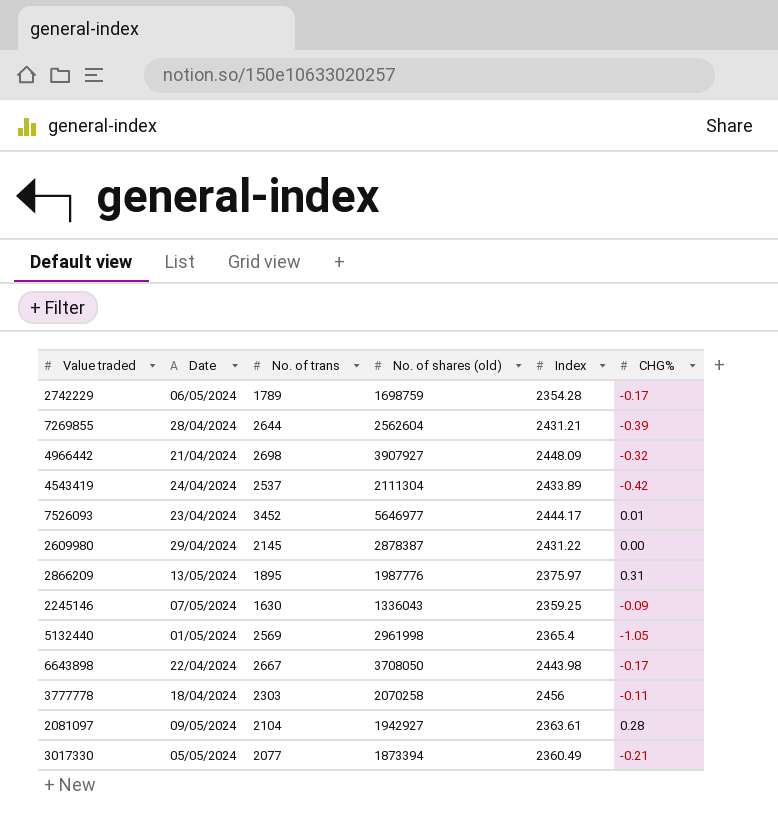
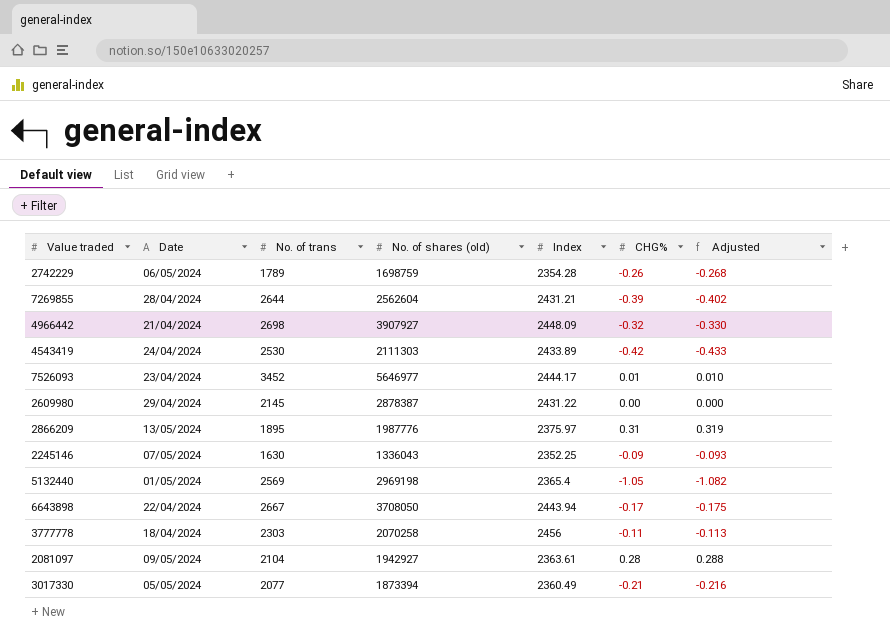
column Adjusted | formula: none -> [CHG%] * 1.03
2742229 | CHG%: -0.17 -> -0.26
4543419 | No. of trans: 2537 -> 2530
4543419 | No. of shares (old): 2111304 -> 2111303
2245146 | Index: 2359.25 -> 2352.25
5132440 | No. of shares (old): 2961998 -> 2969198
6643898 | Index: 2443.98 -> 2443.94

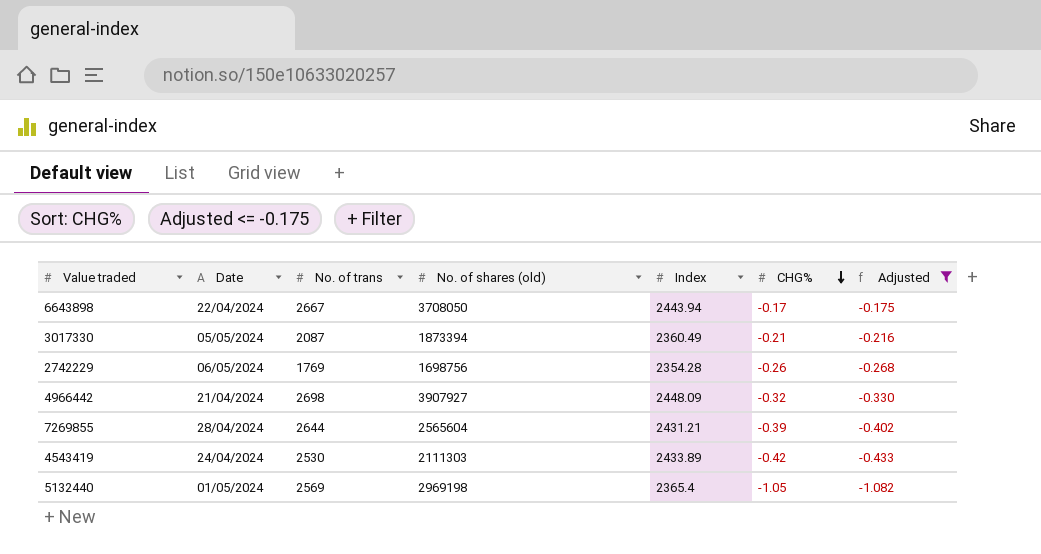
filter: none -> Adjusted <= -0.175
row order: none -> CHG% descending
3017330 | No. of trans: 2077 -> 2087
2742229 | No. of trans: 1789 -> 1769
2742229 | No. of shares (old): 1698759 -> 1698756
7269855 | No. of shares (old): 2562604 -> 2565604

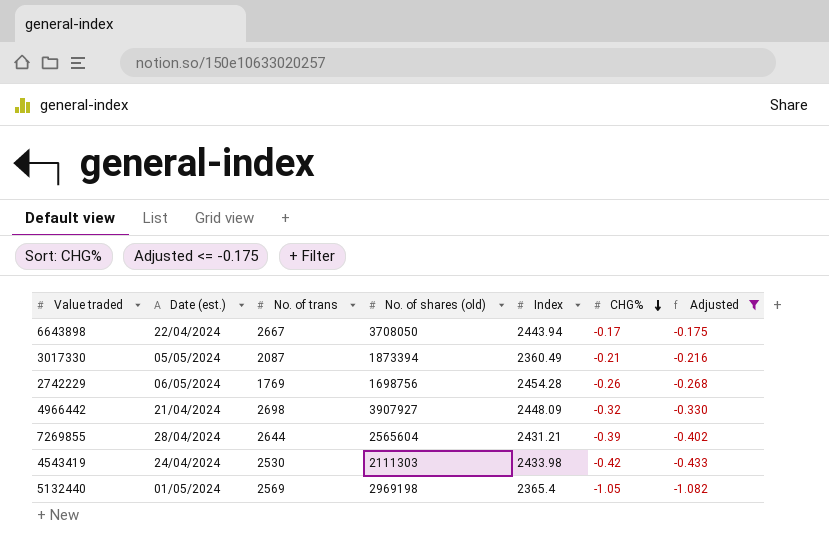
column name: Date -> Date (est.)
2742229 | Index: 2354.28 -> 2454.28
4543419 | Index: 2433.89 -> 2433.98

